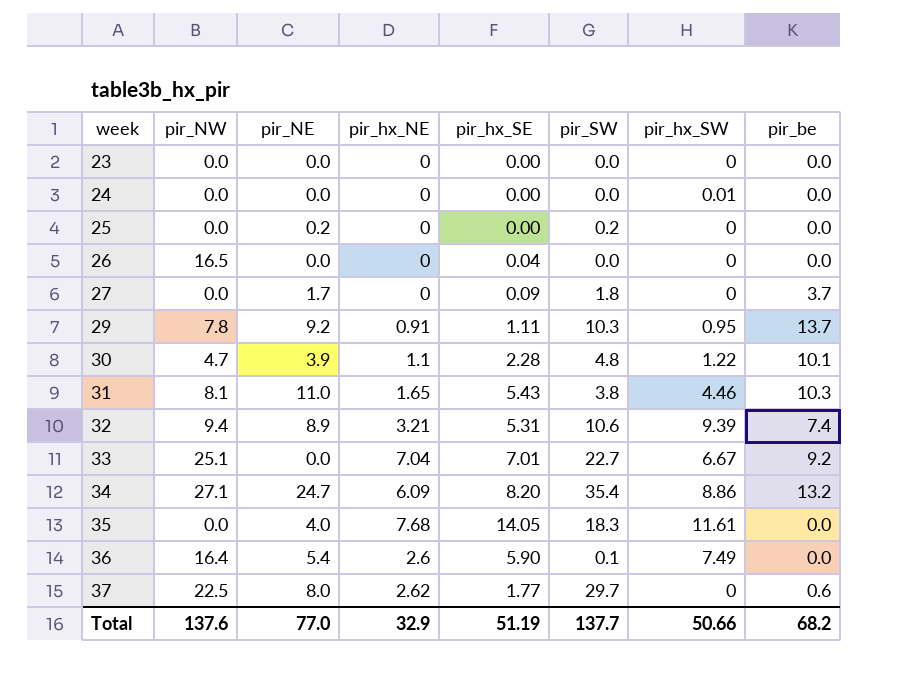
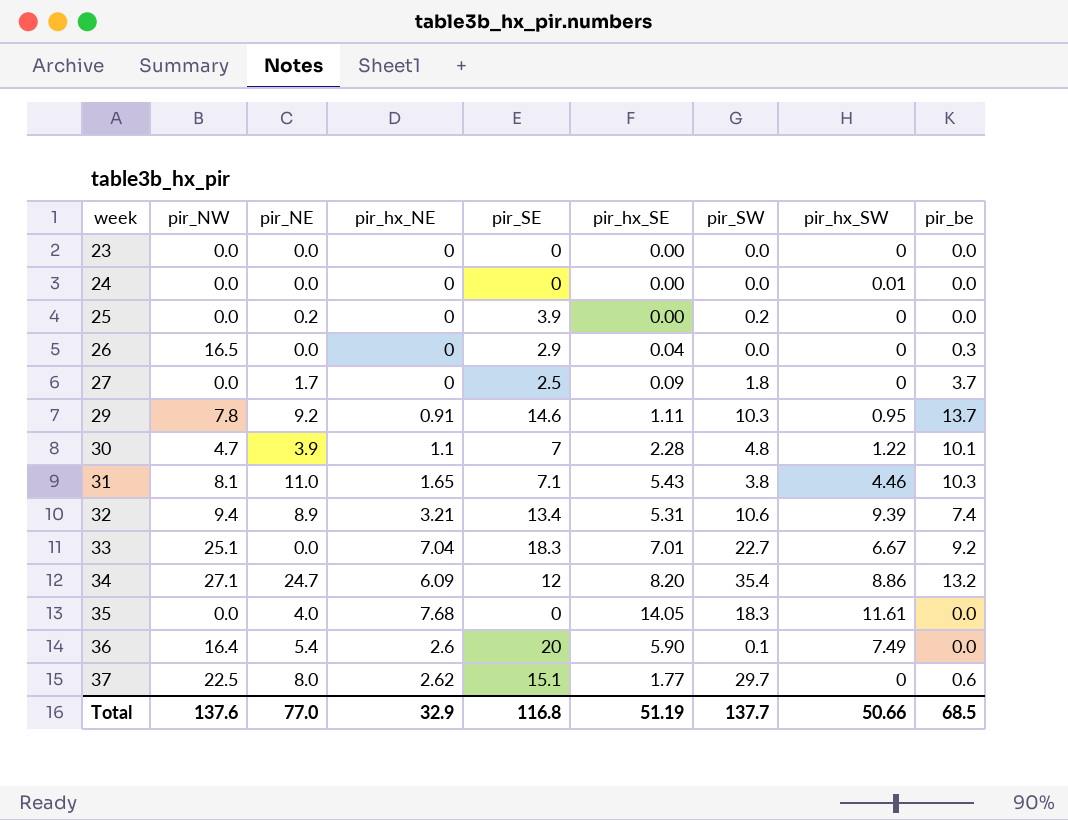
column pir_SE | position: none -> 5
26 | pir_be: 0.0 -> 0.3
Total | pir_be: 68.2 -> 68.5

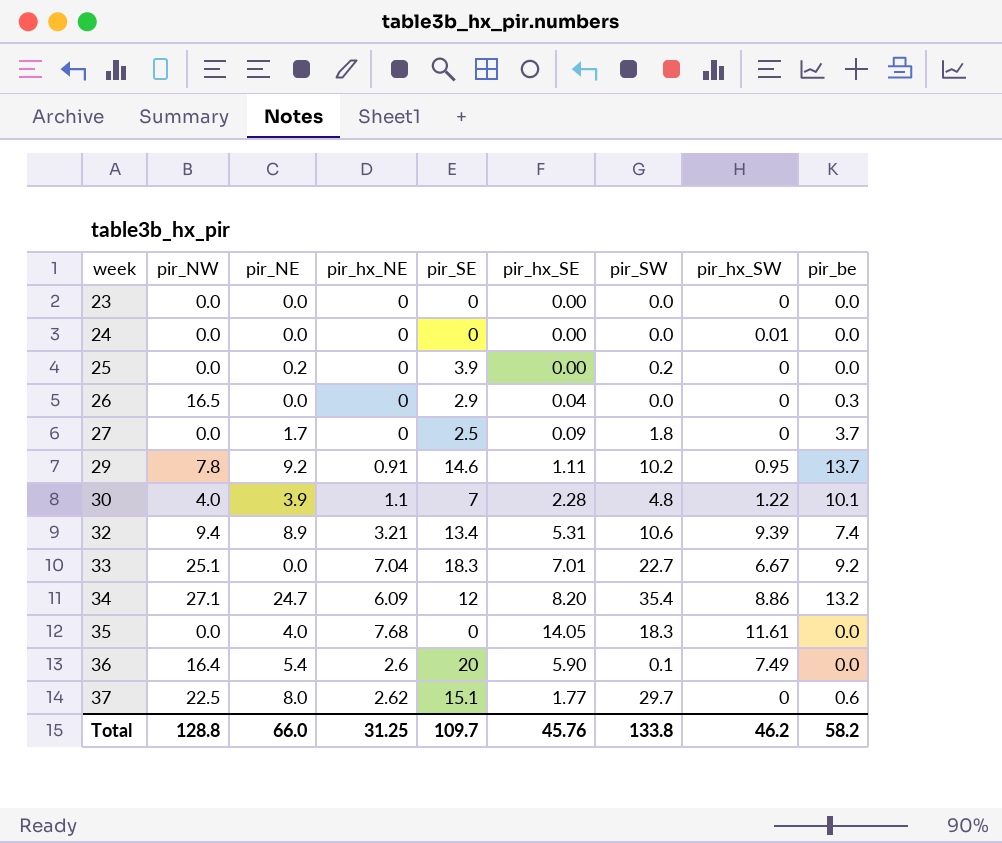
row 31: 8.1 | 11.0 | 1.65 | 7.1 | 5.43 | 3.8 | 4.46 | 10.3 -> none
29 | pir_SW: 10.3 -> 10.2
30 | pir_NW: 4.7 -> 4.0
Total | pir_NW: 137.6 -> 128.8
Total | pir_NE: 77.0 -> 66.0
Total | pir_hx_NE: 32.9 -> 31.25
Total | pir_SE: 116.8 -> 109.7
Total | pir_hx_SE: 51.19 -> 45.76
Total | pir_SW: 137.7 -> 133.8
Total | pir_hx_SW: 50.66 -> 46.2
Total | pir_be: 68.5 -> 58.2

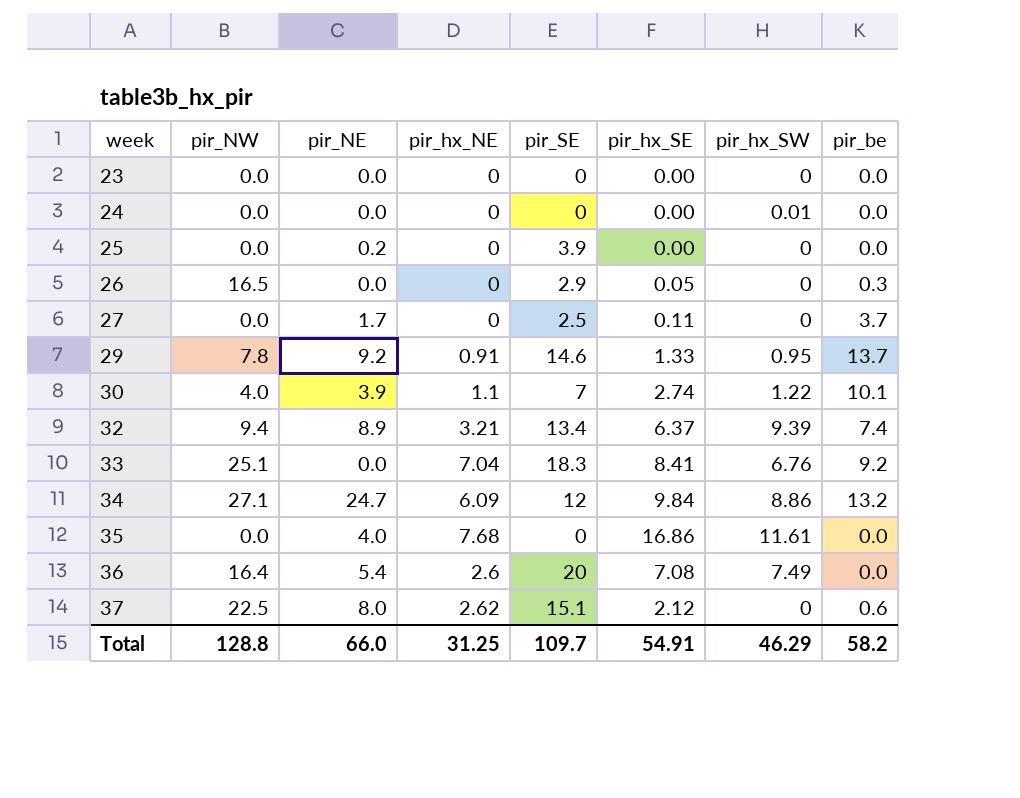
column pir_SW | position: 7 -> none
26 | pir_hx_SE: 0.04 -> 0.05
27 | pir_hx_SE: 0.09 -> 0.11
29 | pir_hx_SE: 1.11 -> 1.33
30 | pir_hx_SE: 2.28 -> 2.74
32 | pir_hx_SE: 5.31 -> 6.37
33 | pir_hx_SE: 7.01 -> 8.41
33 | pir_hx_SW: 6.67 -> 6.76
34 | pir_hx_SE: 8.20 -> 9.84
35 | pir_hx_SE: 14.05 -> 16.86
36 | pir_hx_SE: 5.90 -> 7.08
37 | pir_hx_SE: 1.77 -> 2.12
Total | pir_hx_SE: 45.76 -> 54.91
Total | pir_hx_SW: 46.2 -> 46.29

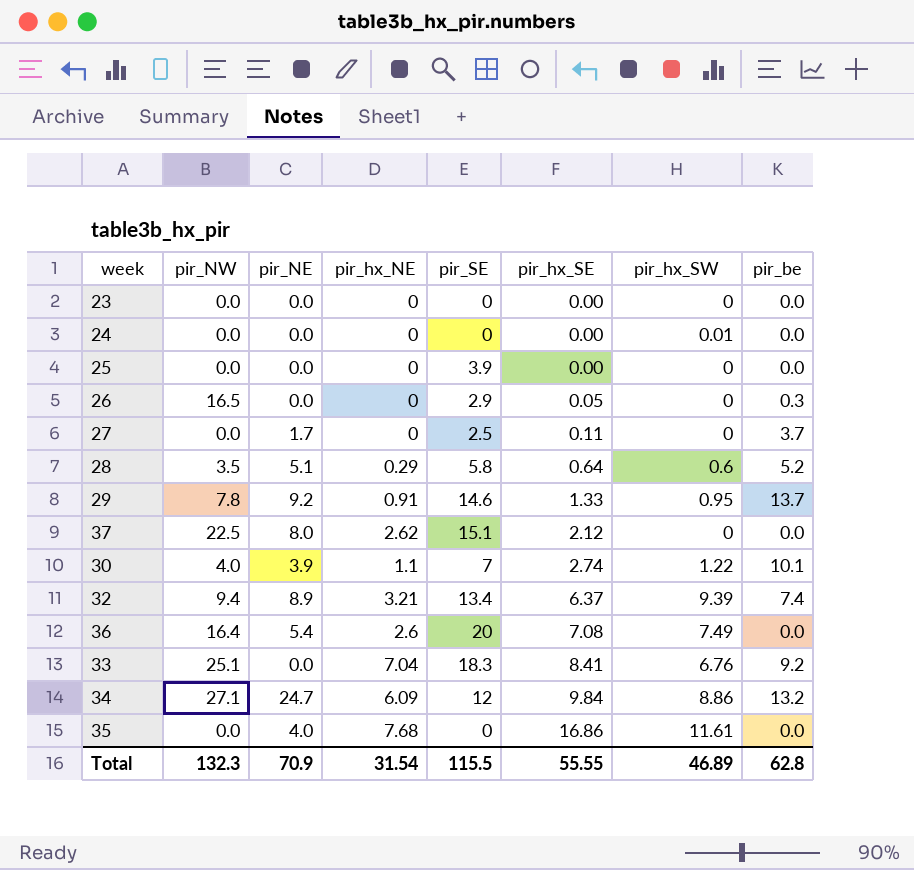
row order: week ascending -> pir_hx_SE ascending
25 | pir_NE: 0.2 -> 0.0
row 28: none -> 3.5 | 5.1 | 0.29 | 5.8 | 0.64 | 0.6 | 5.2
37 | pir_be: 0.6 -> 0.0
Total | pir_NW: 128.8 -> 132.3
Total | pir_NE: 66.0 -> 70.9
Total | pir_hx_NE: 31.25 -> 31.54
Total | pir_SE: 109.7 -> 115.5
Total | pir_hx_SE: 54.91 -> 55.55
Total | pir_hx_SW: 46.29 -> 46.89
Total | pir_be: 58.2 -> 62.8

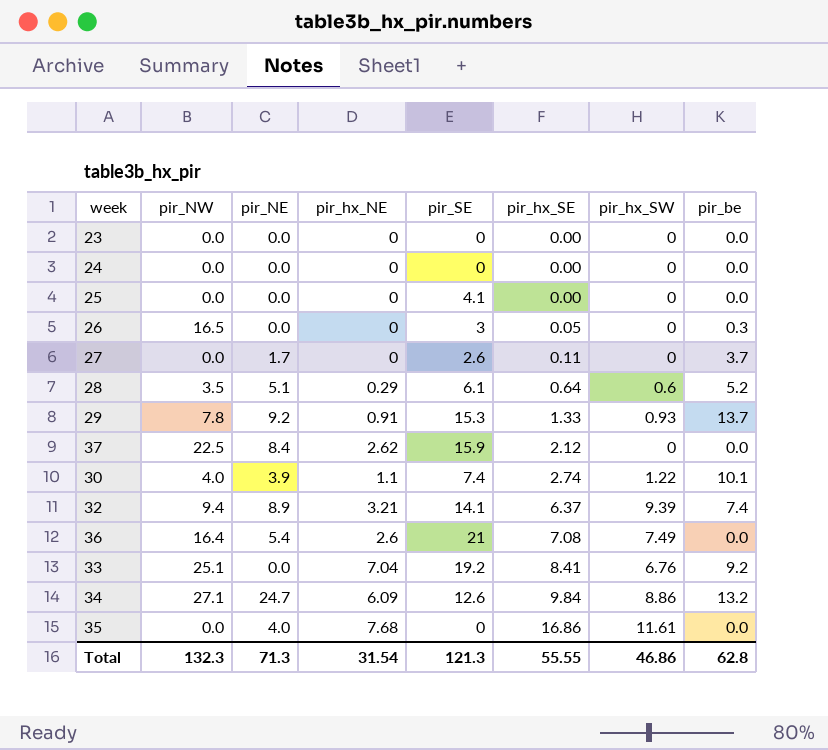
24 | pir_hx_SW: 0.01 -> 0
25 | pir_SE: 3.9 -> 4.1
26 | pir_SE: 2.9 -> 3
27 | pir_SE: 2.5 -> 2.6
28 | pir_SE: 5.8 -> 6.1
29 | pir_SE: 14.6 -> 15.3
29 | pir_hx_SW: 0.95 -> 0.93
37 | pir_NE: 8.0 -> 8.4
37 | pir_SE: 15.1 -> 15.9
30 | pir_SE: 7 -> 7.4
32 | pir_SE: 13.4 -> 14.1
36 | pir_SE: 20 -> 21
33 | pir_SE: 18.3 -> 19.2
34 | pir_SE: 12 -> 12.6
Total | pir_NE: 70.9 -> 71.3
Total | pir_SE: 115.5 -> 121.3
Total | pir_hx_SW: 46.89 -> 46.86

